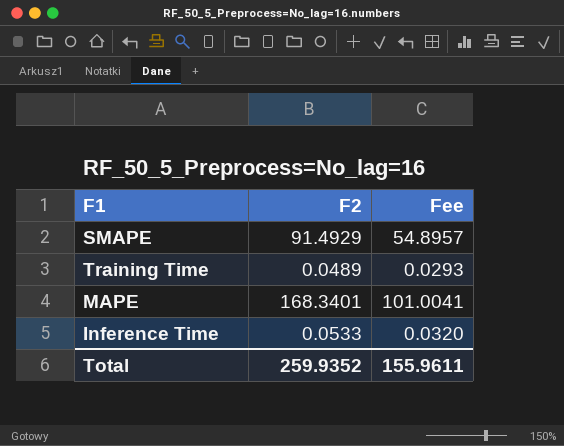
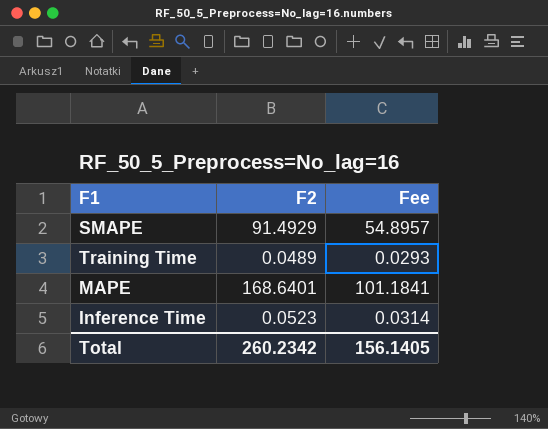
MAPE | F2: 168.3401 -> 168.6401
MAPE | Fee: 101.0041 -> 101.1841
Inference Time | F2: 0.0533 -> 0.0523
Inference Time | Fee: 0.0320 -> 0.0314
Total | F2: 259.9352 -> 260.2342
Total | Fee: 155.9611 -> 156.1405

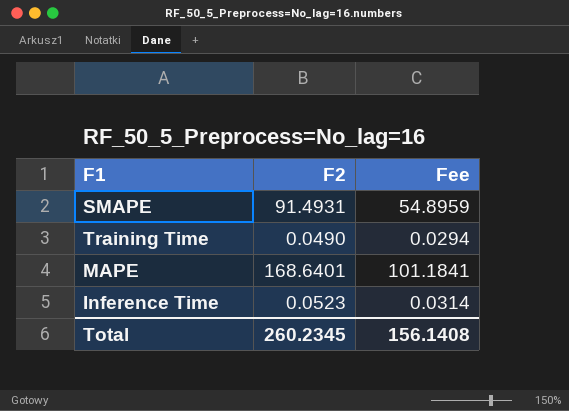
SMAPE | F2: 91.4929 -> 91.4931
SMAPE | Fee: 54.8957 -> 54.8959
Training Time | F2: 0.0489 -> 0.0490
Training Time | Fee: 0.0293 -> 0.0294
Total | F2: 260.2342 -> 260.2345
Total | Fee: 156.1405 -> 156.1408

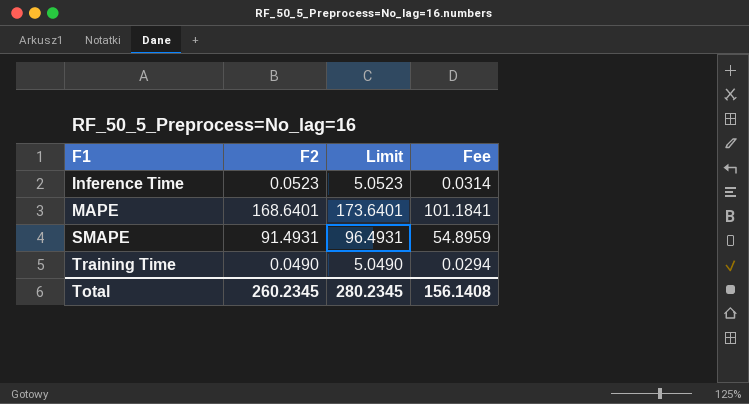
row order: none -> F1 ascending
column Limit | formula: none -> [F2] + 5

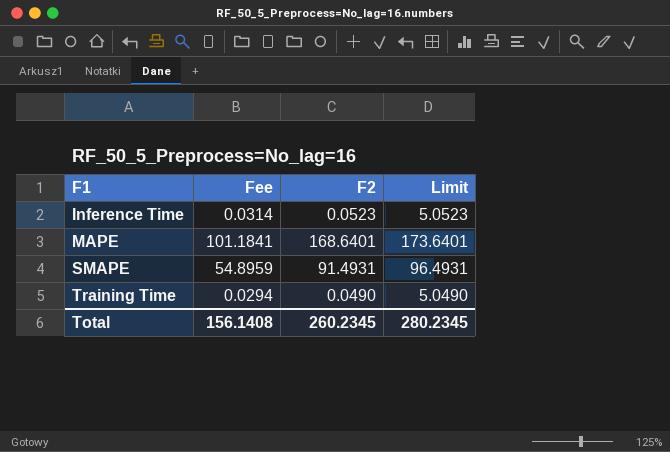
column Fee | position: 4 -> 2

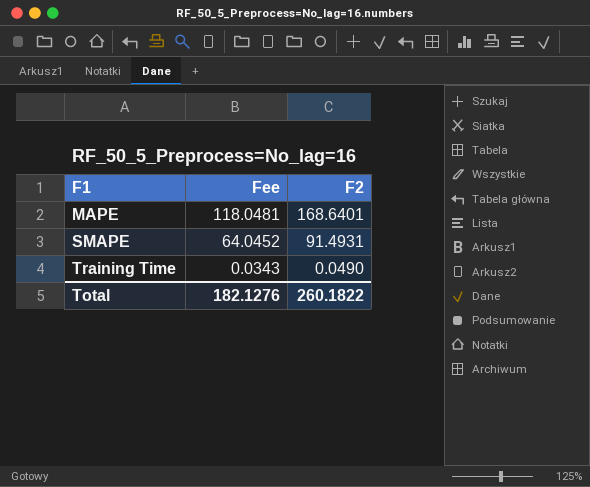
column Limit | formula: [F2] + 5 -> none
column Fee | formula: [F2] * 0.6 -> [F2] * 0.7
row Inference Time: 0.0314 | 0.0523 | 5.0523 -> none
Total | Fee: 156.1408 -> 182.1276
Total | F2: 260.2345 -> 260.1822

